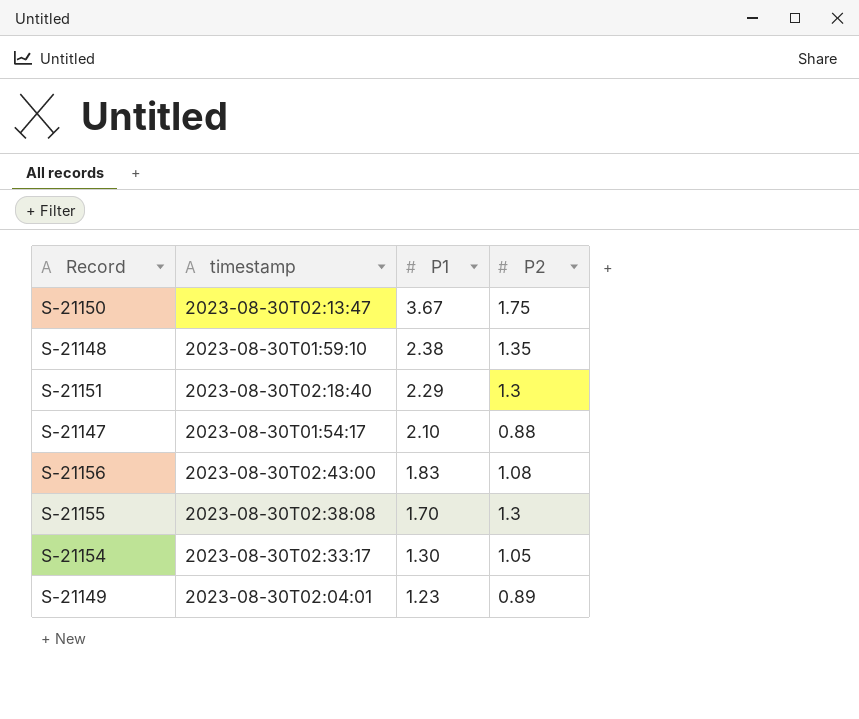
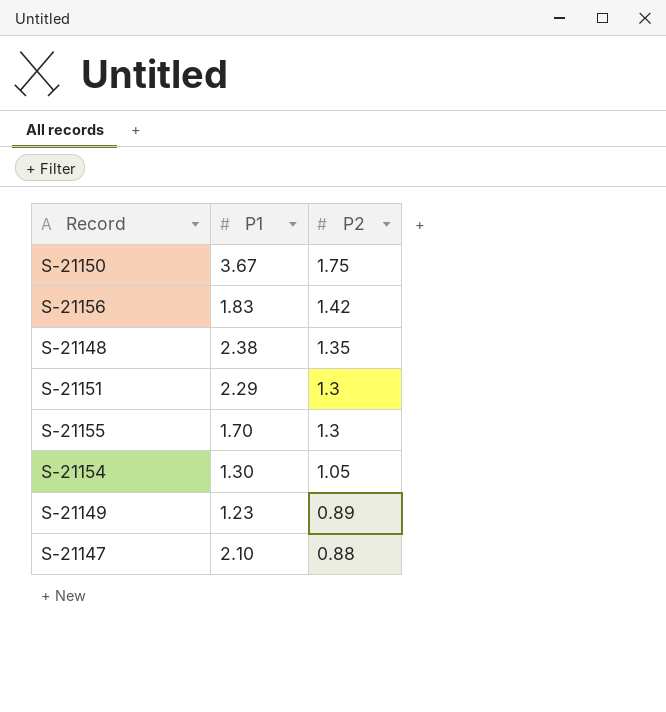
row order: P1 descending -> P2 descending
column timestamp | position: 2 -> none
S-21156 | P2: 1.08 -> 1.42

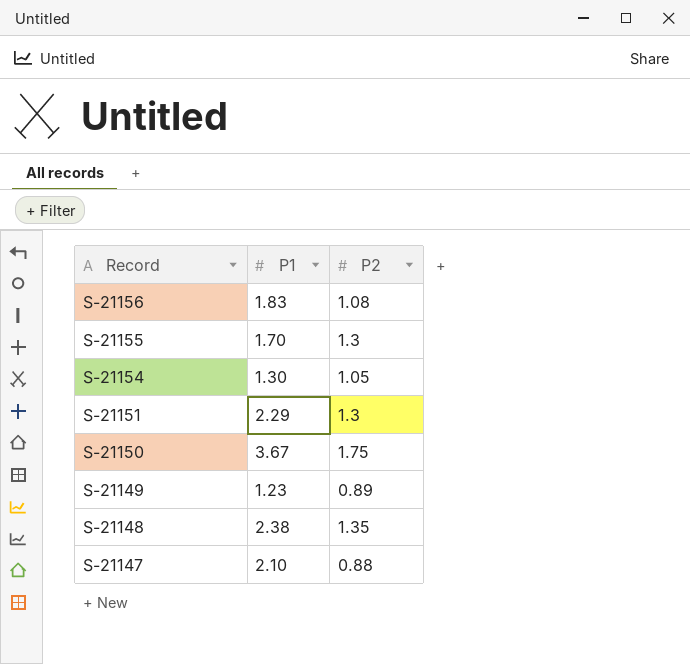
row order: P2 descending -> Record descending
S-21156 | P2: 1.42 -> 1.08

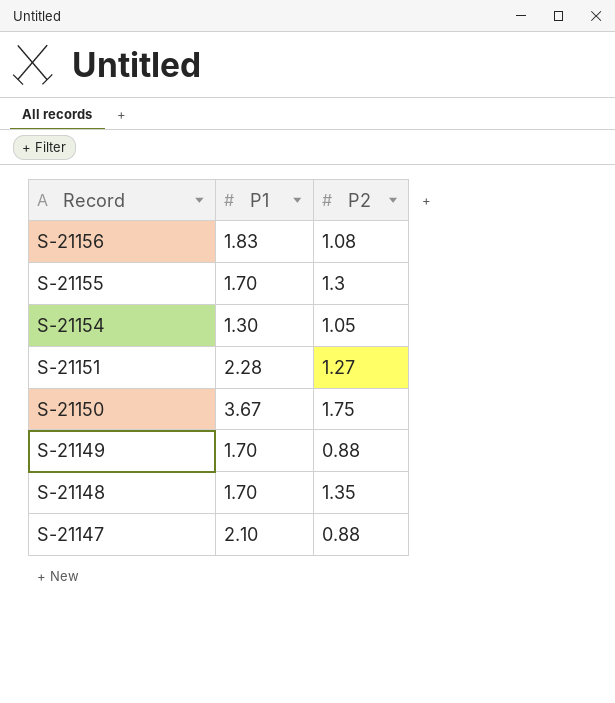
S-21151 | P1: 2.29 -> 2.28
S-21151 | P2: 1.3 -> 1.27
S-21149 | P1: 1.23 -> 1.70
S-21149 | P2: 0.89 -> 0.88
S-21148 | P1: 2.38 -> 1.70

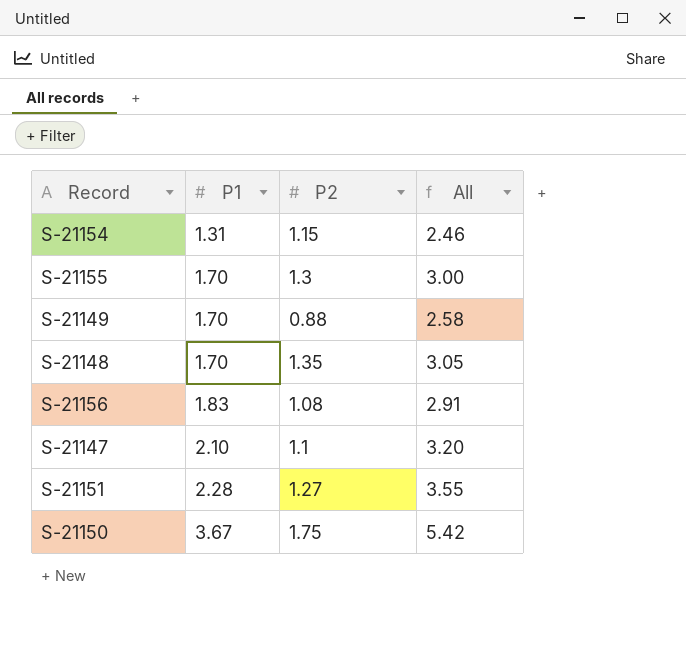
row order: Record descending -> P1 ascending
column All | formula: none -> [P1] + [P2]
S-21154 | P1: 1.30 -> 1.31
S-21154 | P2: 1.05 -> 1.15
S-21147 | P2: 0.88 -> 1.1

